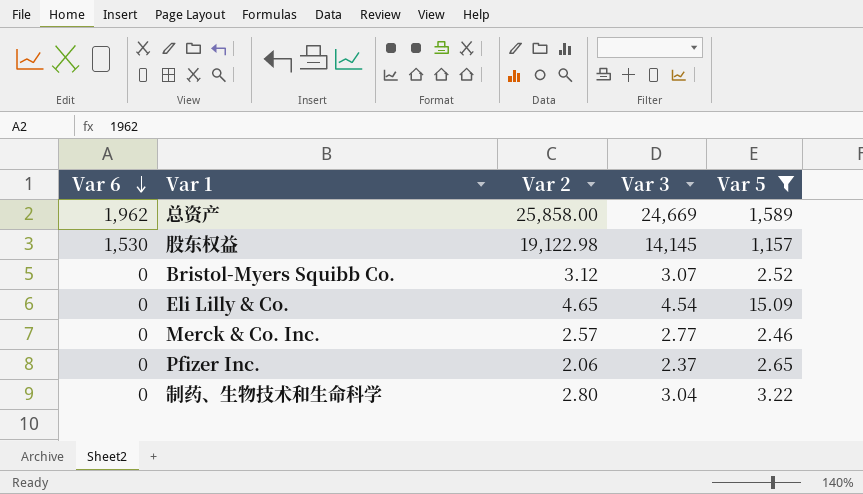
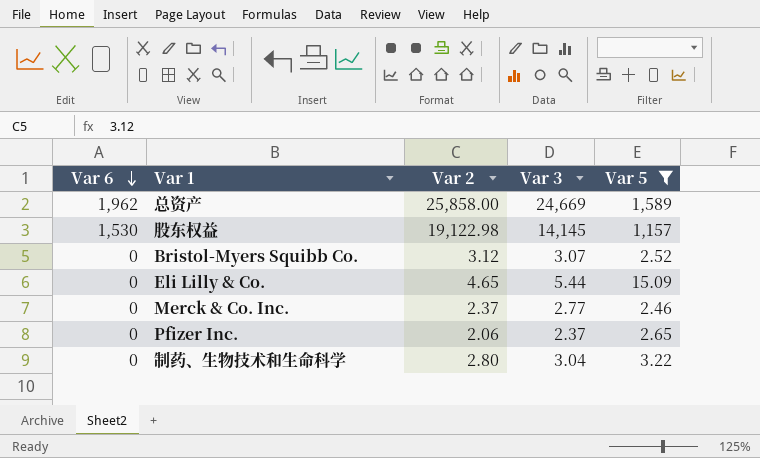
Eli Lilly & Co. | Var 3: 4.54 -> 5.44
Merck & Co. Inc. | Var 2: 2.57 -> 2.37

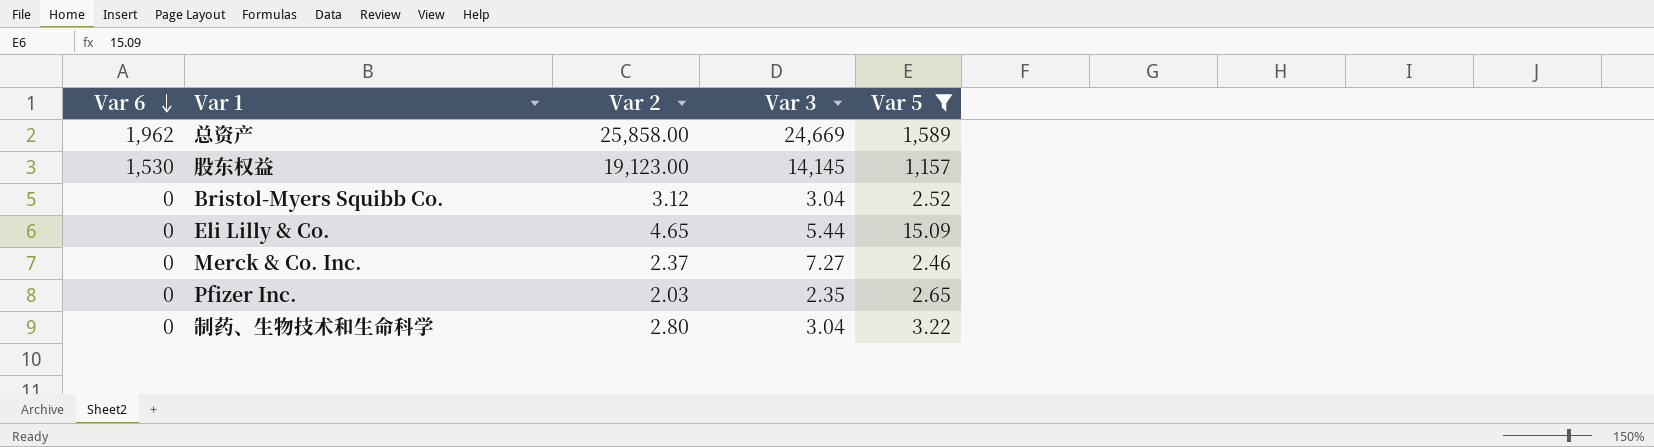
股东权益 | Var 2: 19,122.98 -> 19,123.00
Bristol-Myers Squibb Co. | Var 3: 3.07 -> 3.04
Merck & Co. Inc. | Var 3: 2.77 -> 7.27
Pfizer Inc. | Var 2: 2.06 -> 2.03
Pfizer Inc. | Var 3: 2.37 -> 2.35

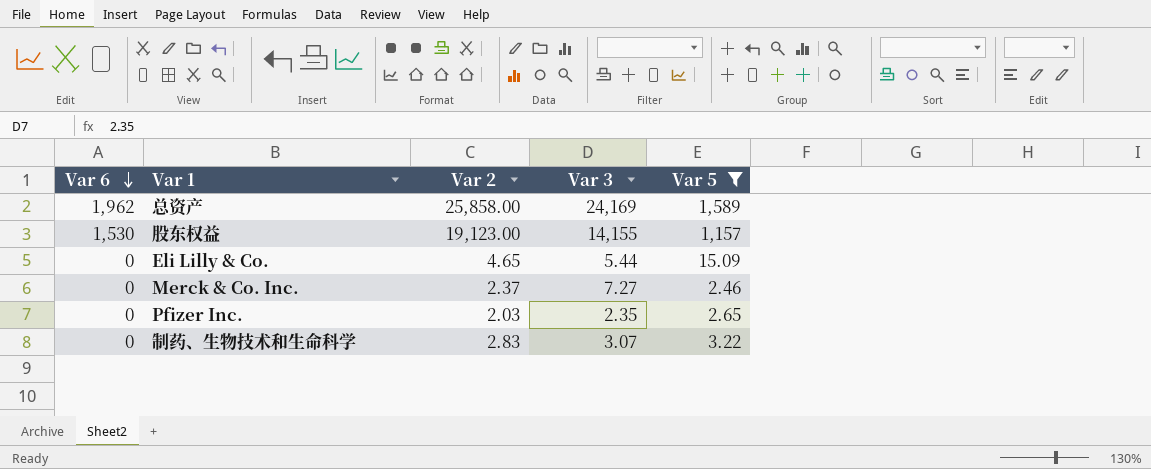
row Bristol-Myers Squibb Co.: 0 | 3.12 | 3.04 | 2.52 -> none
总资产 | Var 3: 24,669 -> 24,169
股东权益 | Var 3: 14,145 -> 14,155
制药、生物技术和生命科学 | Var 2: 2.80 -> 2.83
制药、生物技术和生命科学 | Var 3: 3.04 -> 3.07

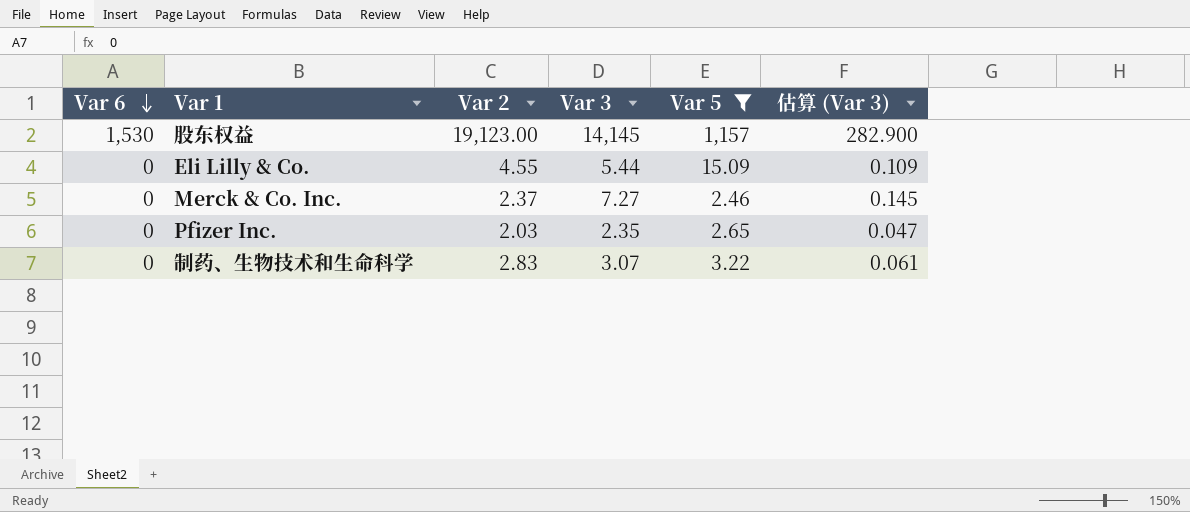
column 估算 (Var 3) | formula: none -> [Var 3] * 0.02
row 总资产: 1,962 | 25,858.00 | 24,169 | 1,589 -> none
股东权益 | Var 3: 14,155 -> 14,145
Eli Lilly & Co. | Var 2: 4.65 -> 4.55

